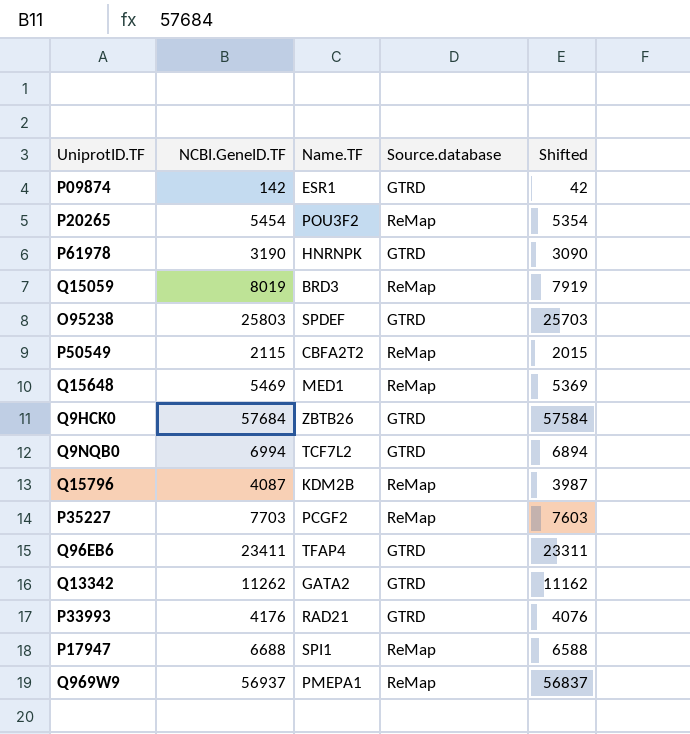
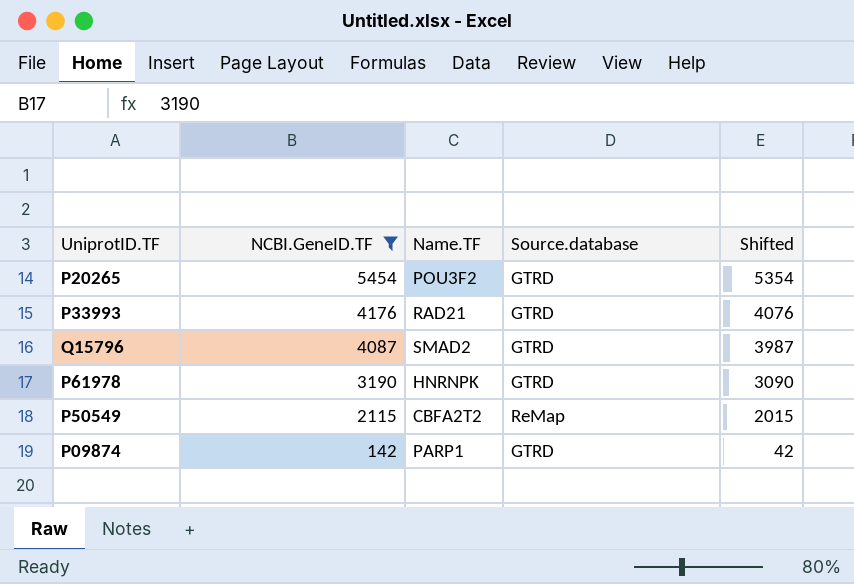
filter: none -> NCBI.GeneID.TF <= 5454
row order: none -> NCBI.GeneID.TF descending
P20265 | Source.database: ReMap -> GTRD
Q15796 | Name.TF: KDM2B -> SMAD2
Q15796 | Source.database: ReMap -> GTRD
P09874 | Name.TF: ESR1 -> PARP1

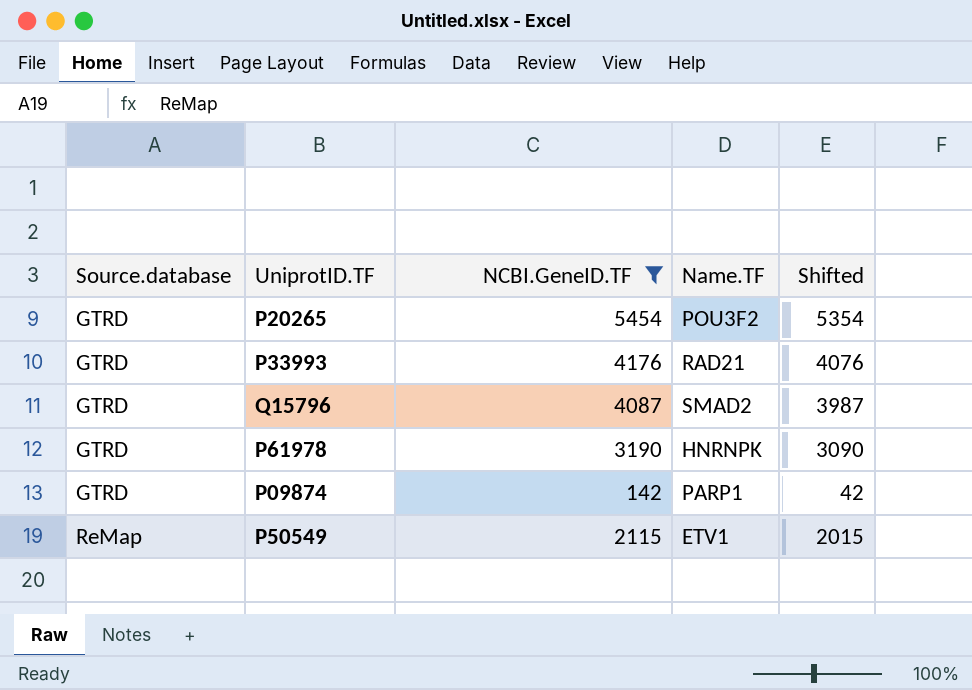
row order: NCBI.GeneID.TF descending -> Source.database ascending
column Source.database | position: 4 -> 1
P50549 | Name.TF: CBFA2T2 -> ETV1

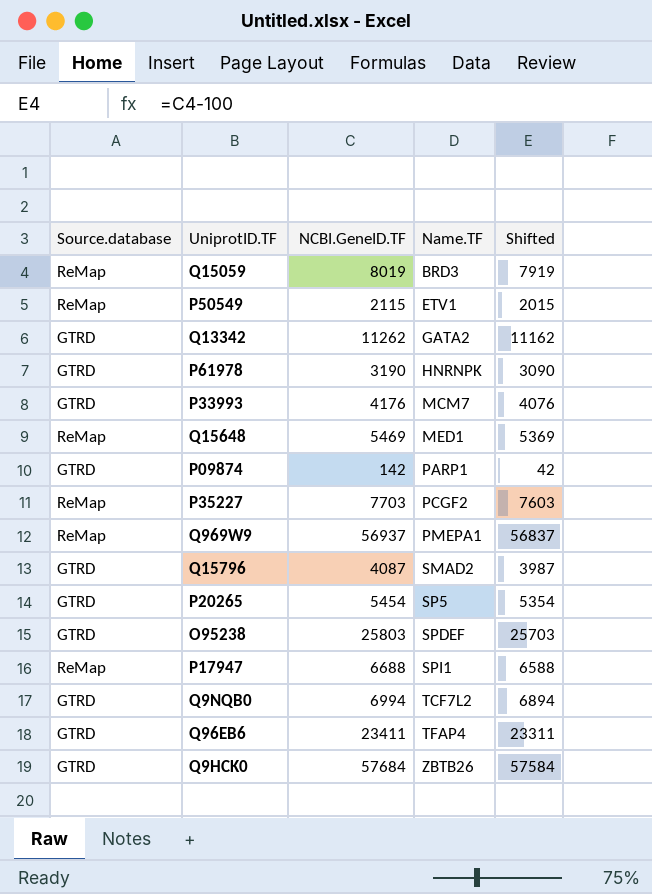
filter: NCBI.GeneID.TF <= 5454 -> none
row order: Source.database ascending -> Name.TF ascending
P33993 | Name.TF: RAD21 -> MCM7
P20265 | Name.TF: POU3F2 -> SP5

